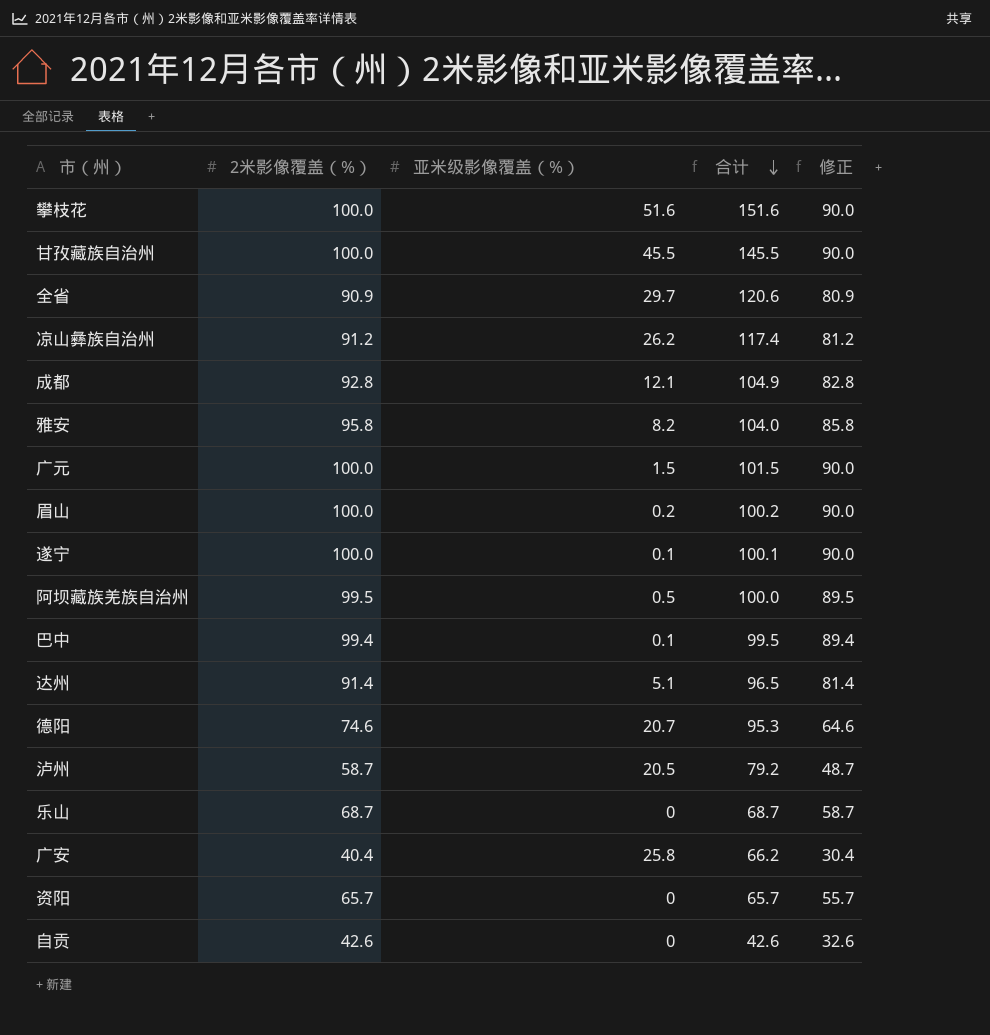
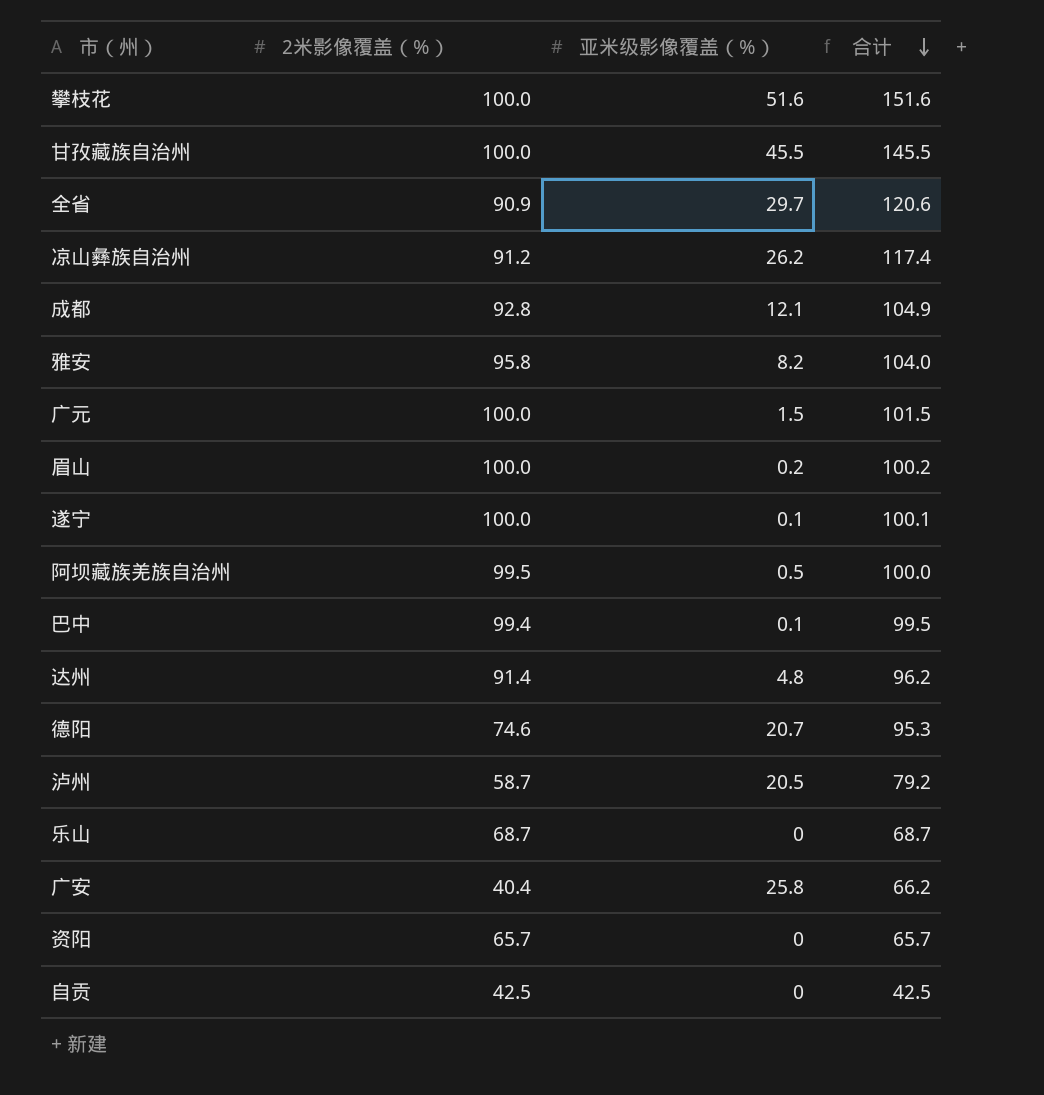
column 修正 | formula: [2米影像覆盖（%）] - 10 -> none
达州 | 亚米级影像覆盖（%）: 5.1 -> 4.8
达州 | 合计: 96.5 -> 96.2
自贡 | 2米影像覆盖（%）: 42.6 -> 42.5
自贡 | 合计: 42.6 -> 42.5

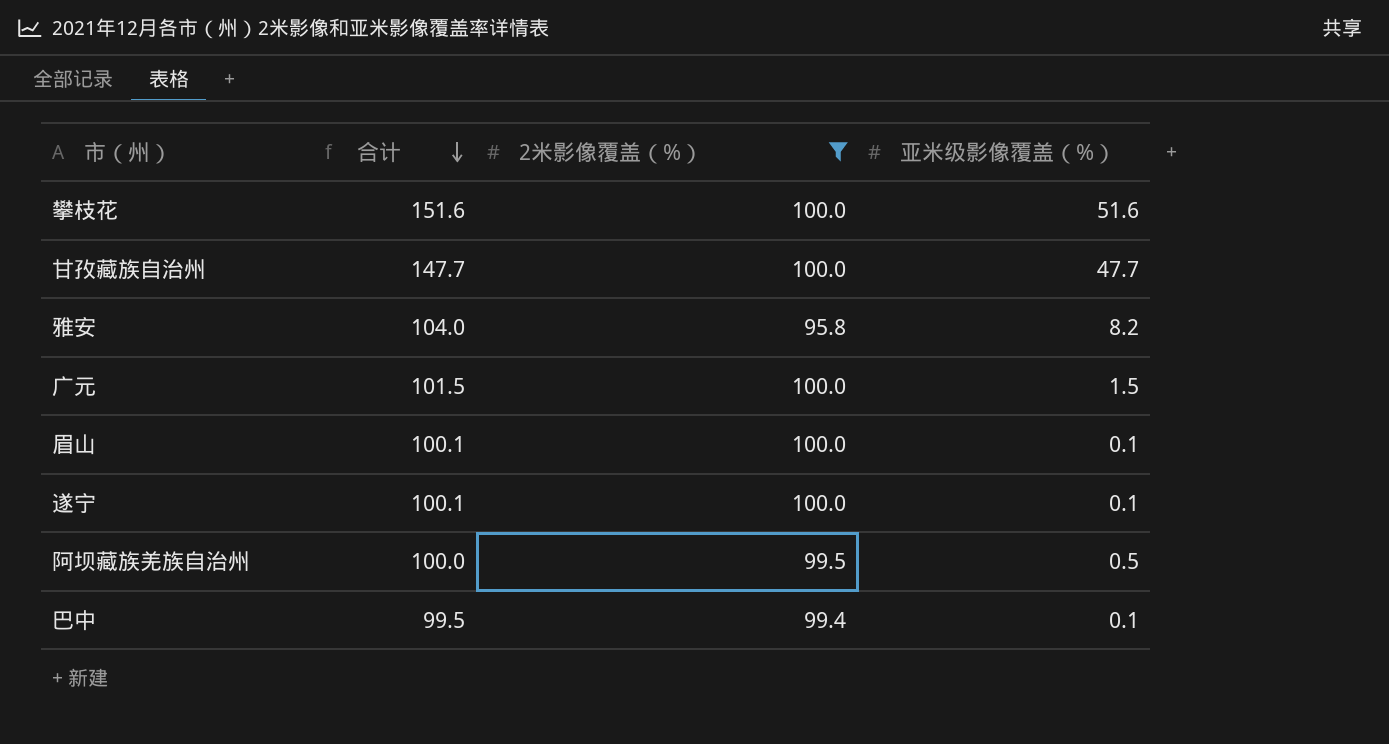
filter: none -> 2米影像覆盖（%） >= 95.8
column 合计 | position: 4 -> 2
甘孜藏族自治州 | 合计: 145.5 -> 147.7
甘孜藏族自治州 | 亚米级影像覆盖（%）: 45.5 -> 47.7
眉山 | 合计: 100.2 -> 100.1
眉山 | 亚米级影像覆盖（%）: 0.2 -> 0.1

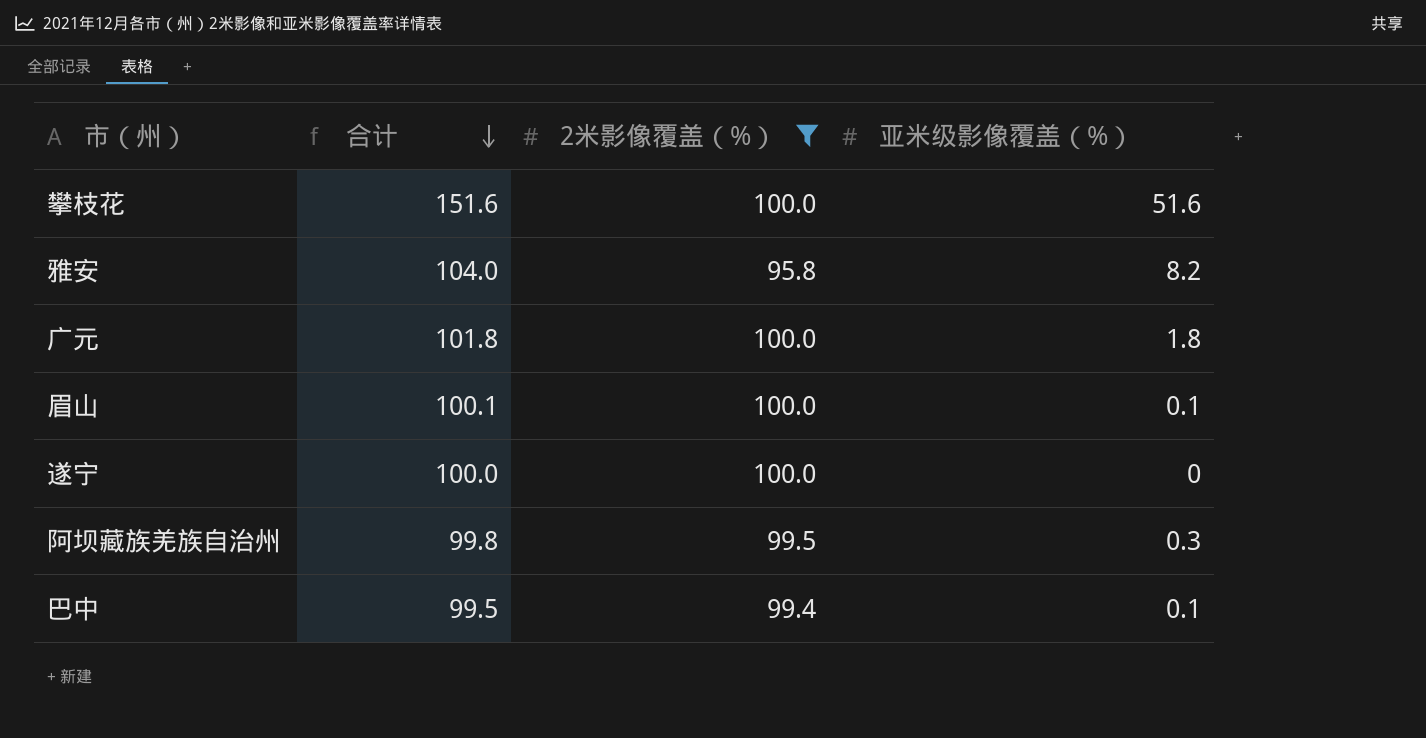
row 甘孜藏族自治州: 147.7 | 100.0 | 47.7 -> none
广元 | 合计: 101.5 -> 101.8
广元 | 亚米级影像覆盖（%）: 1.5 -> 1.8
遂宁 | 合计: 100.1 -> 100.0
遂宁 | 亚米级影像覆盖（%）: 0.1 -> 0
阿坝藏族羌族自治州 | 合计: 100.0 -> 99.8
阿坝藏族羌族自治州 | 亚米级影像覆盖（%）: 0.5 -> 0.3

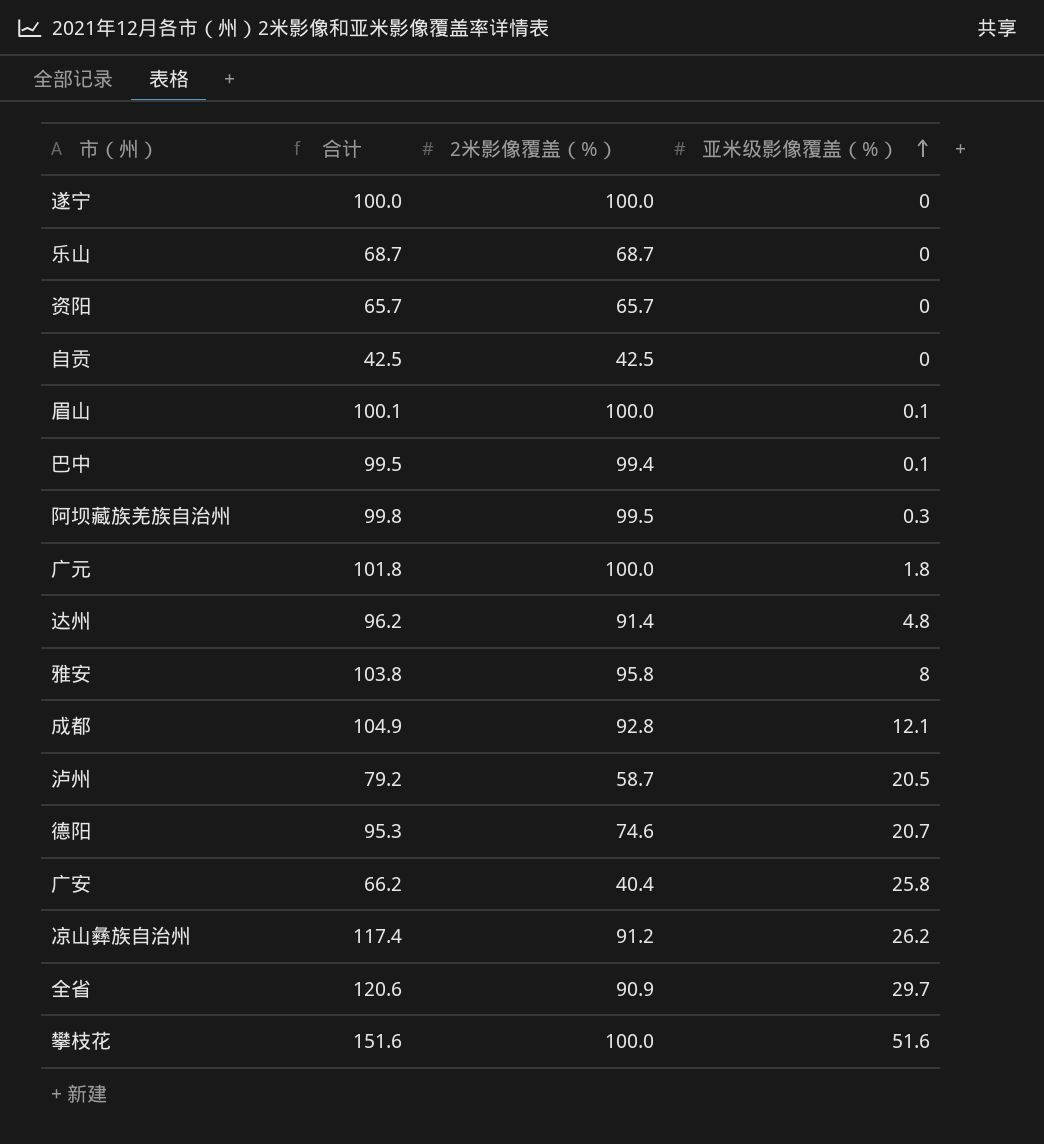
filter: 2米影像覆盖（%） >= 95.8 -> none
row order: 合计 descending -> 亚米级影像覆盖（%） ascending
雅安 | 合计: 104.0 -> 103.8
雅安 | 亚米级影像覆盖（%）: 8.2 -> 8

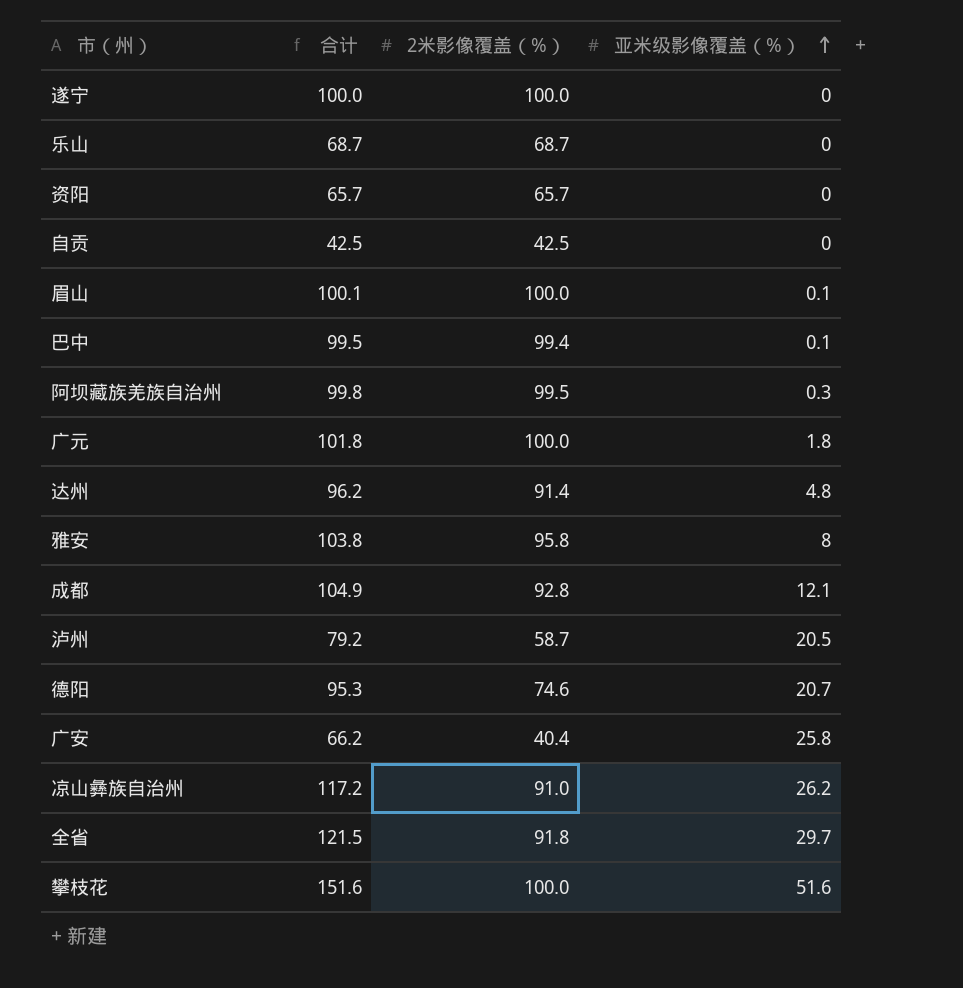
凉山彝族自治州 | 合计: 117.4 -> 117.2
凉山彝族自治州 | 2米影像覆盖（%）: 91.2 -> 91.0
全省 | 合计: 120.6 -> 121.5
全省 | 2米影像覆盖（%）: 90.9 -> 91.8

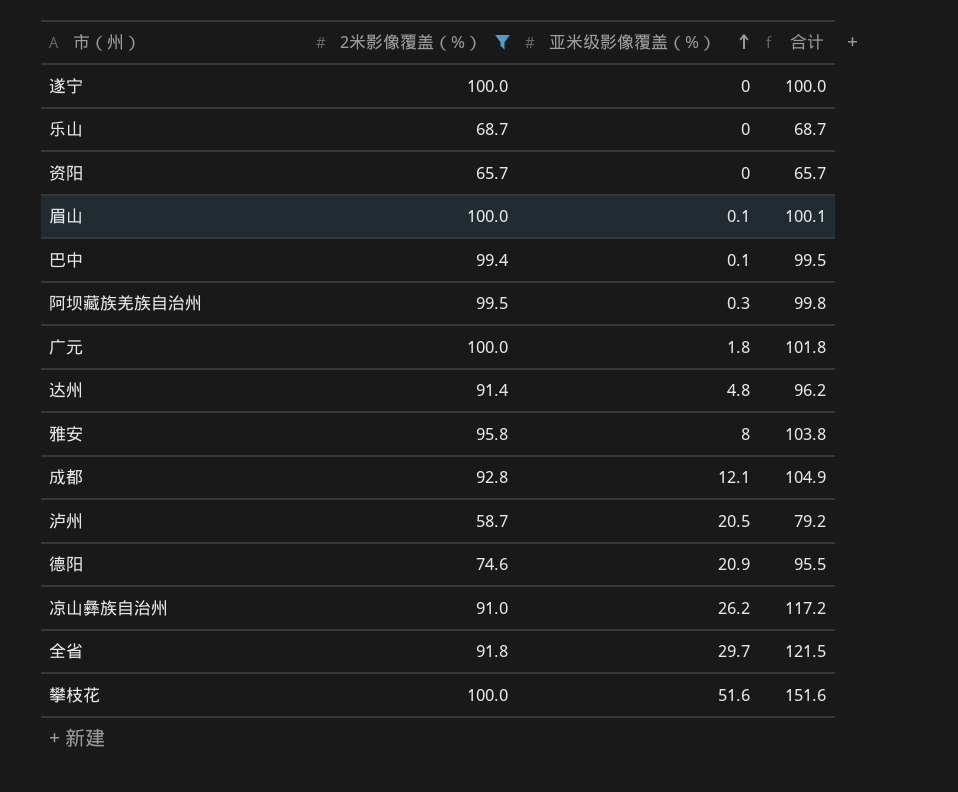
filter: none -> 2米影像覆盖（%） >= 58.7
column 合计 | position: 2 -> 4
德阳 | 亚米级影像覆盖（%）: 20.7 -> 20.9
德阳 | 合计: 95.3 -> 95.5

